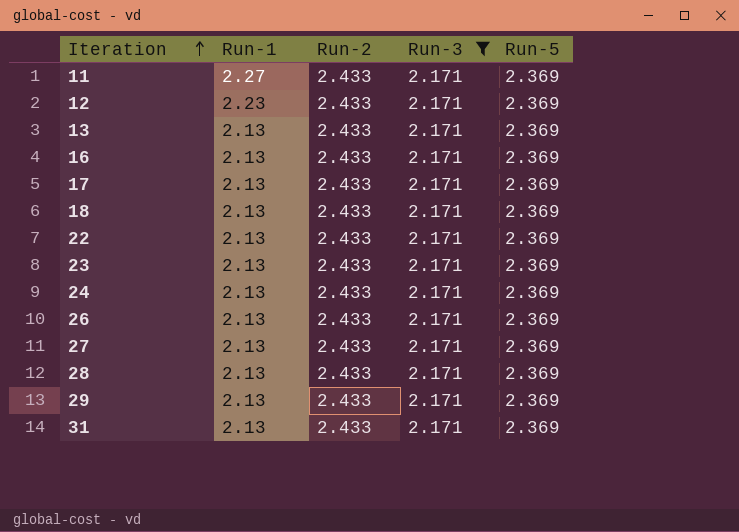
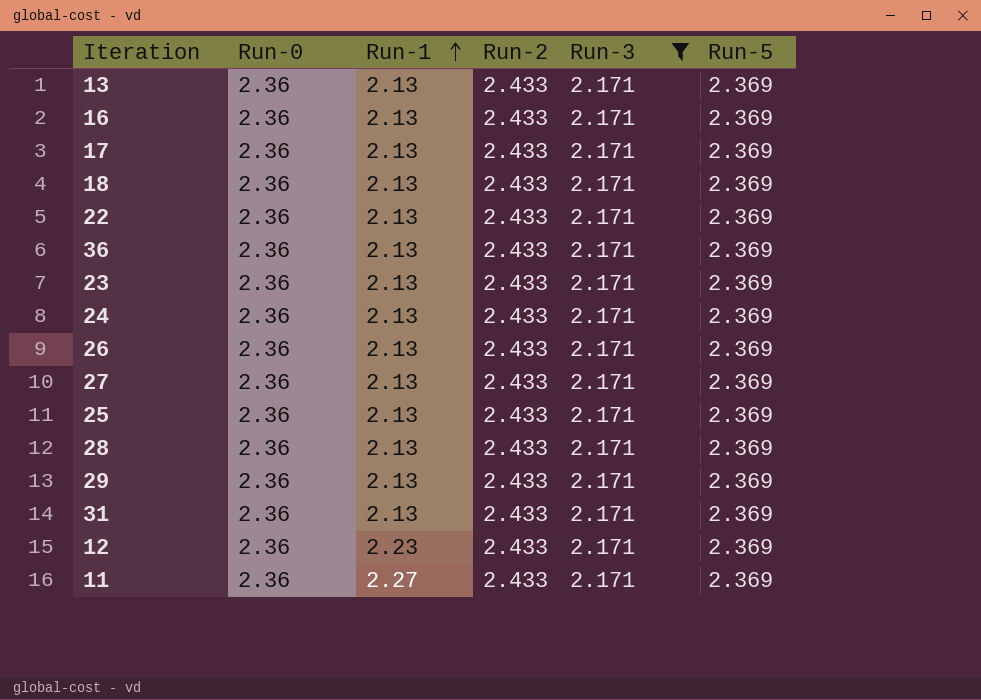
row order: Iteration ascending -> Run-1 ascending
column Run-0 | position: none -> 2
row 36: none -> 2.36 | 2.13 | 2.433 | 2.171 | 2.369
row 25: none -> 2.36 | 2.13 | 2.433 | 2.171 | 2.369

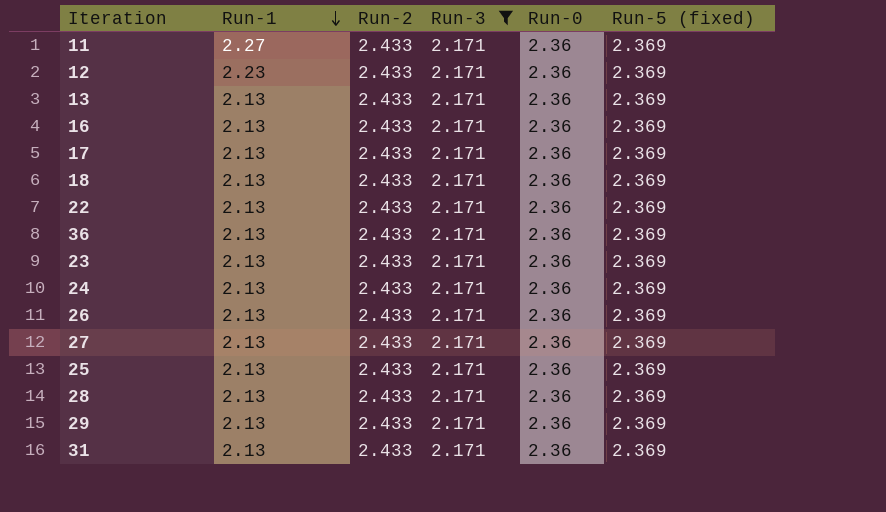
row order: Run-1 ascending -> Run-1 descending
column Run-0 | position: 2 -> 5
column name: Run-5 -> Run-5 (fixed)

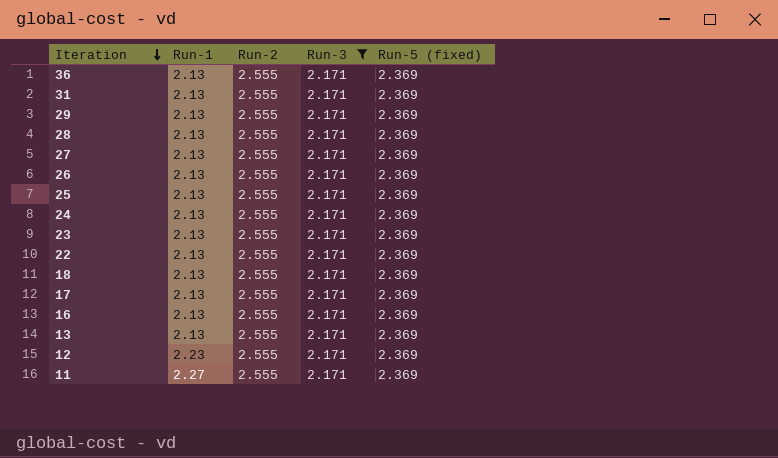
row order: Run-1 descending -> Iteration descending
column Run-0 | position: 5 -> none
36 | Run-2: 2.433 -> 2.555
31 | Run-2: 2.433 -> 2.555
29 | Run-2: 2.433 -> 2.555
28 | Run-2: 2.433 -> 2.555
27 | Run-2: 2.433 -> 2.555
26 | Run-2: 2.433 -> 2.555
25 | Run-2: 2.433 -> 2.555
24 | Run-2: 2.433 -> 2.555
23 | Run-2: 2.433 -> 2.555
22 | Run-2: 2.433 -> 2.555
18 | Run-2: 2.433 -> 2.555
17 | Run-2: 2.433 -> 2.555
16 | Run-2: 2.433 -> 2.555
13 | Run-2: 2.433 -> 2.555
12 | Run-2: 2.433 -> 2.555
11 | Run-2: 2.433 -> 2.555

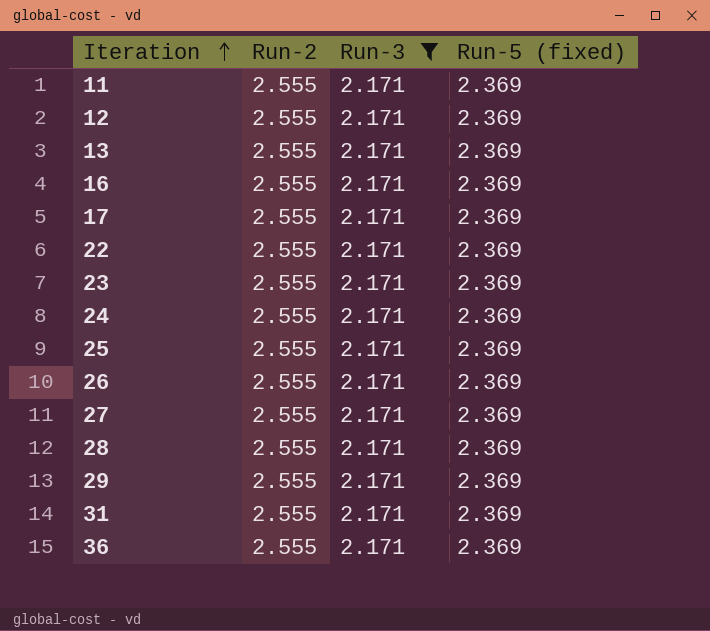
row order: Iteration descending -> Iteration ascending
column Run-1 | position: 2 -> none
row 18: 2.13 | 2.555 | 2.171 | 2.369 -> none

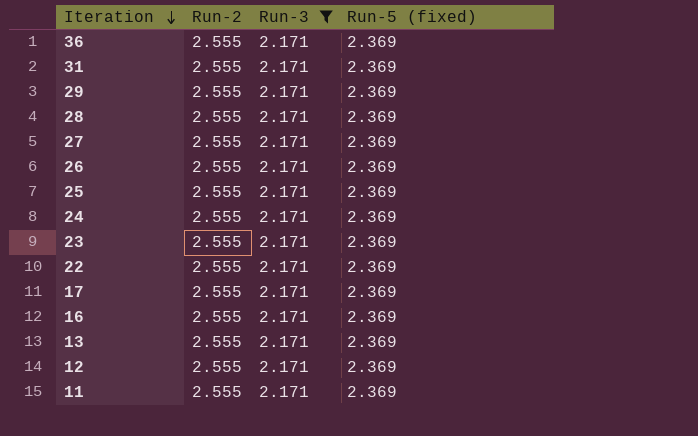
row order: Iteration ascending -> Iteration descending

